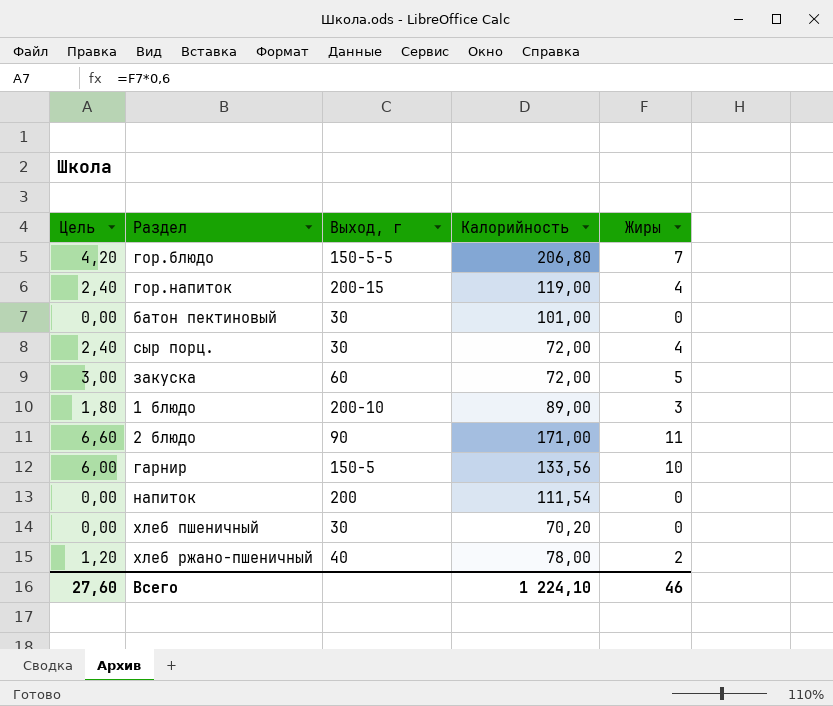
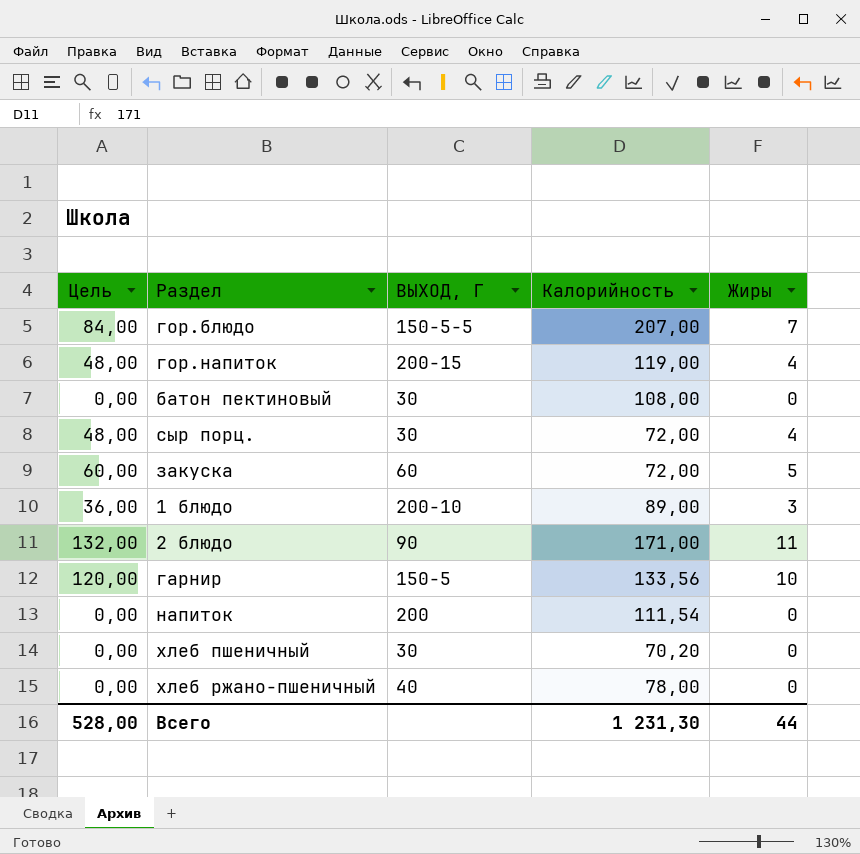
column Цель | formula: [Жиры] * 0,6 -> [Жиры] * 12
column name: Выход, г -> ВЫХОД, Г
гор.блюдо | Калорийность: 206,80 -> 207,00
батон пектиновый | Калорийность: 101,00 -> 108,00
хлеб ржано-пшеничный | Жиры: 2 -> 0
Всего | Цель: 27,60 -> 528,00
Всего | Калорийность: 1 224,10 -> 1 231,30
Всего | Жиры: 46 -> 44

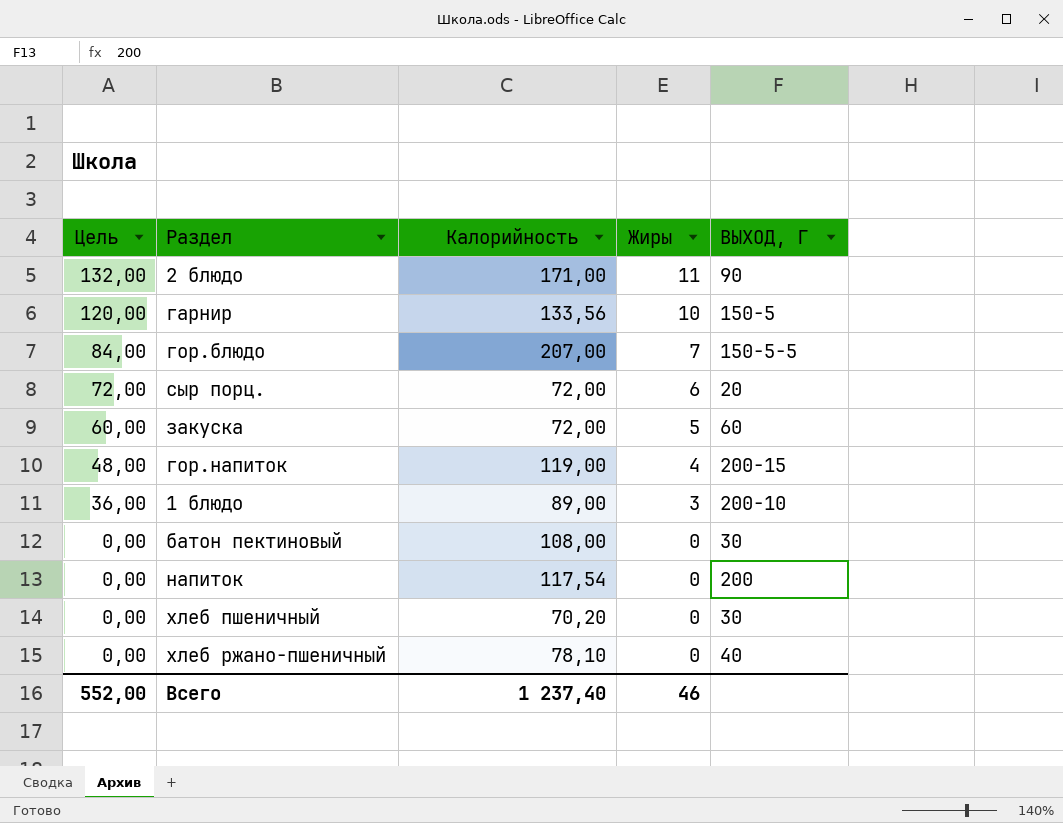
row order: none -> Цель descending
column ВЫХОД, Г | position: 3 -> 5
сыр порц. | Цель: 48,00 -> 72,00
сыр порц. | Жиры: 4 -> 6
сыр порц. | ВЫХОД, Г: 30 -> 20
напиток | Калорийность: 111,54 -> 117,54
хлеб ржано-пшеничный | Калорийность: 78,00 -> 78,10
Всего | Цель: 528,00 -> 552,00
Всего | Калорийность: 1 231,30 -> 1 237,40
Всего | Жиры: 44 -> 46

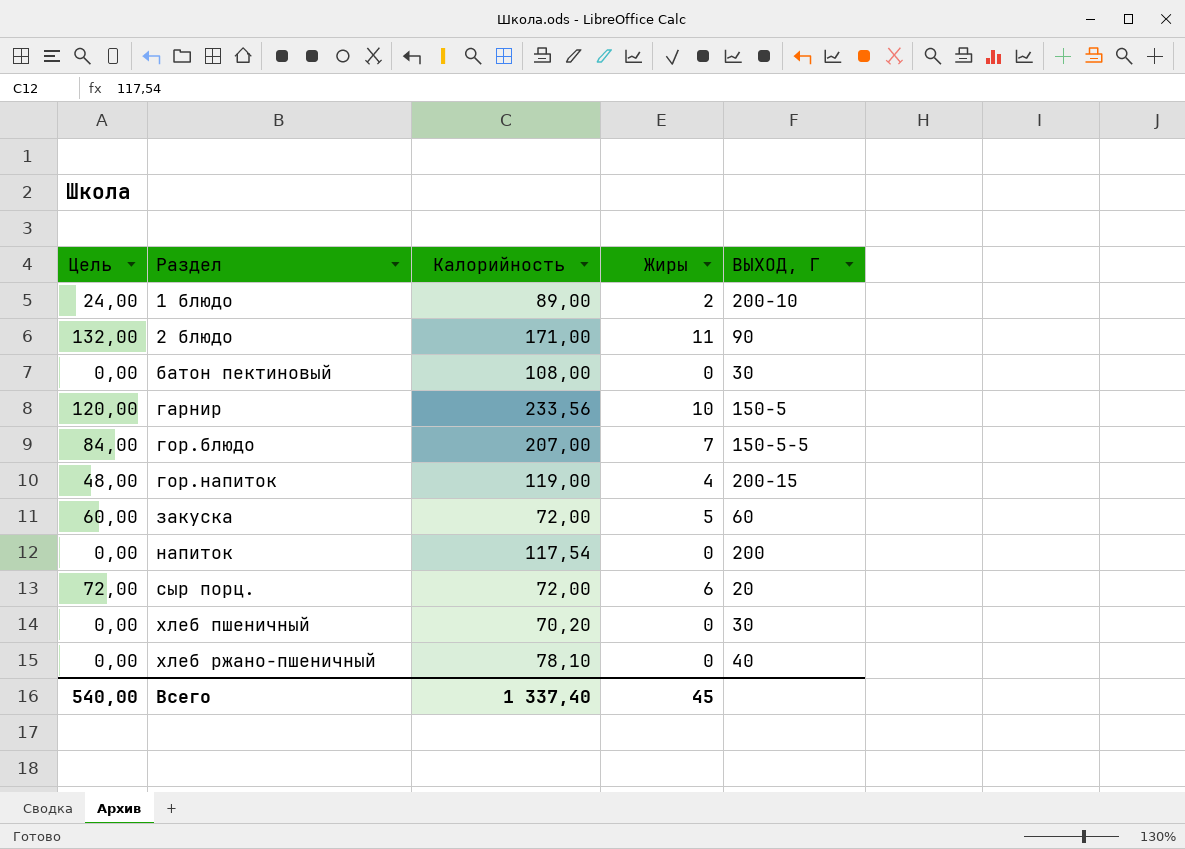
row order: Цель descending -> Раздел ascending
1 блюдо | Цель: 36,00 -> 24,00
1 блюдо | Жиры: 3 -> 2
гарнир | Калорийность: 133,56 -> 233,56
Всего | Цель: 552,00 -> 540,00
Всего | Калорийность: 1 237,40 -> 1 337,40
Всего | Жиры: 46 -> 45

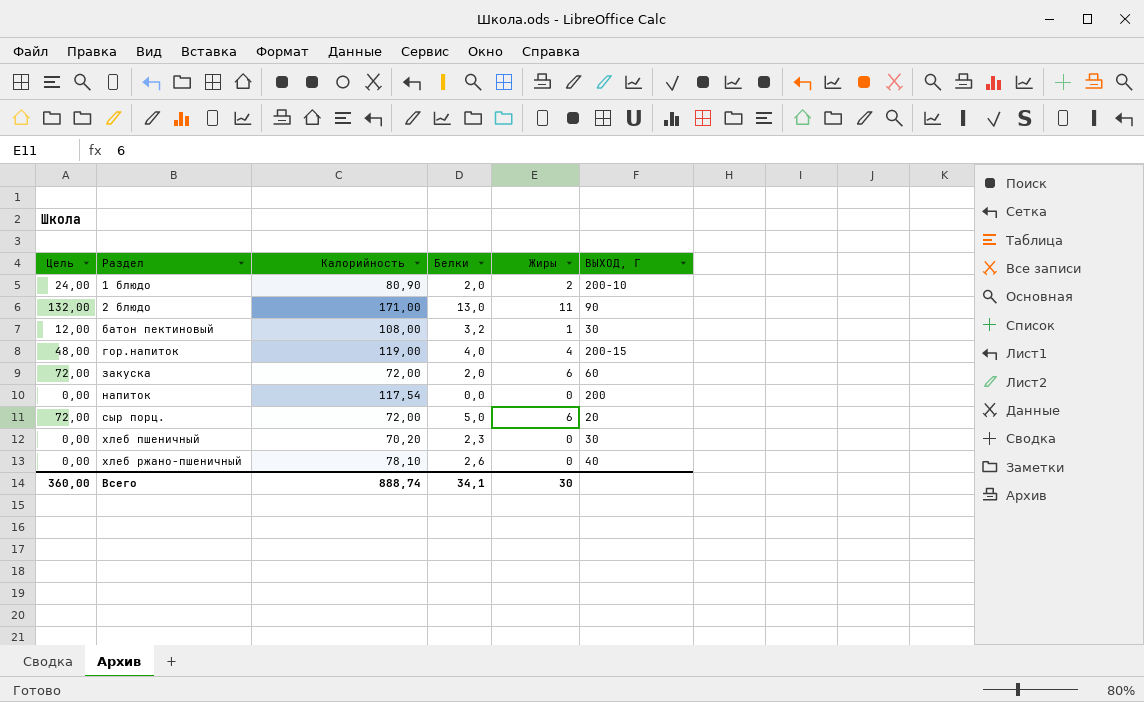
column Белки | position: none -> 4
row гарнир: 120,00 | 233,56 | 10 | 150-5 -> none
row гор.блюдо: 84,00 | 207,00 | 7 | 150-5-5 -> none
1 блюдо | Калорийность: 89,00 -> 80,90
батон пектиновый | Цель: 0,00 -> 12,00
батон пектиновый | Жиры: 0 -> 1
закуска | Цель: 60,00 -> 72,00
закуска | Жиры: 5 -> 6
Всего | Цель: 540,00 -> 360,00
Всего | Калорийность: 1 337,40 -> 888,74
Всего | Жиры: 45 -> 30

